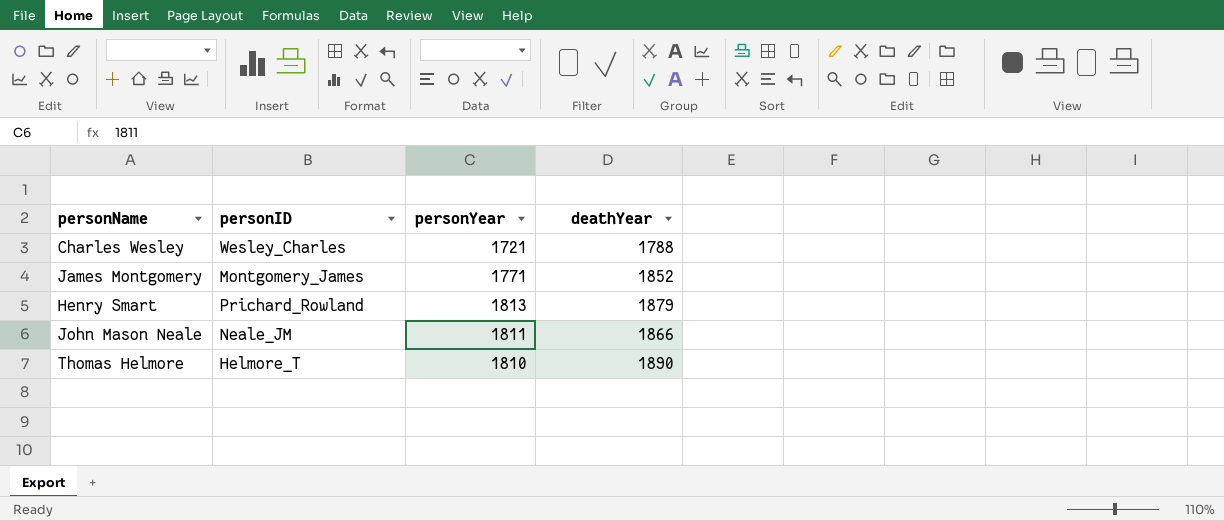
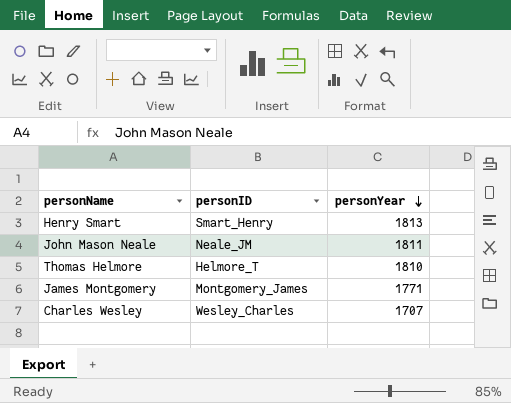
row order: none -> personYear descending
column deathYear | position: 4 -> none
Henry Smart | personID: Prichard_Rowland -> Smart_Henry
Charles Wesley | personYear: 1721 -> 1707

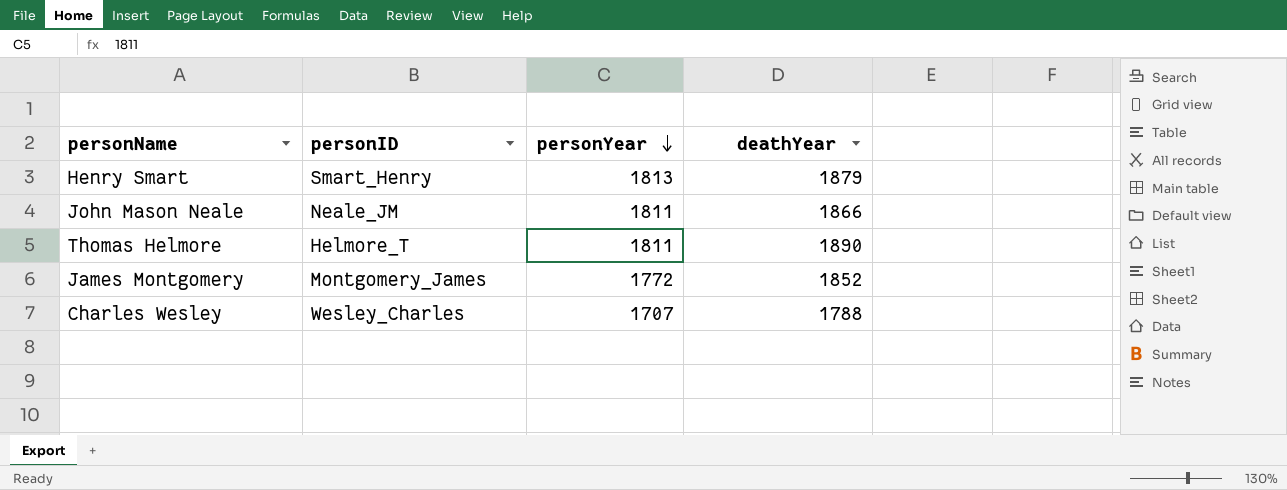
column deathYear | position: none -> 4
Thomas Helmore | personYear: 1810 -> 1811
James Montgomery | personYear: 1771 -> 1772

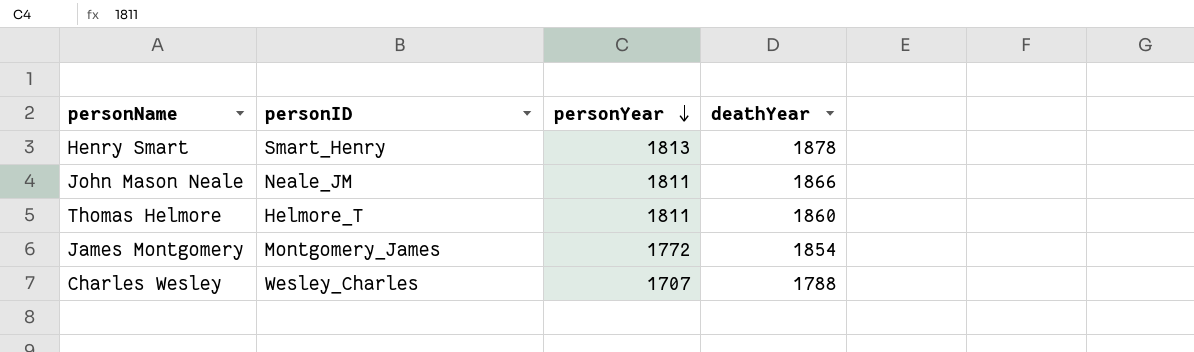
Henry Smart | deathYear: 1879 -> 1878
Thomas Helmore | deathYear: 1890 -> 1860
James Montgomery | deathYear: 1852 -> 1854

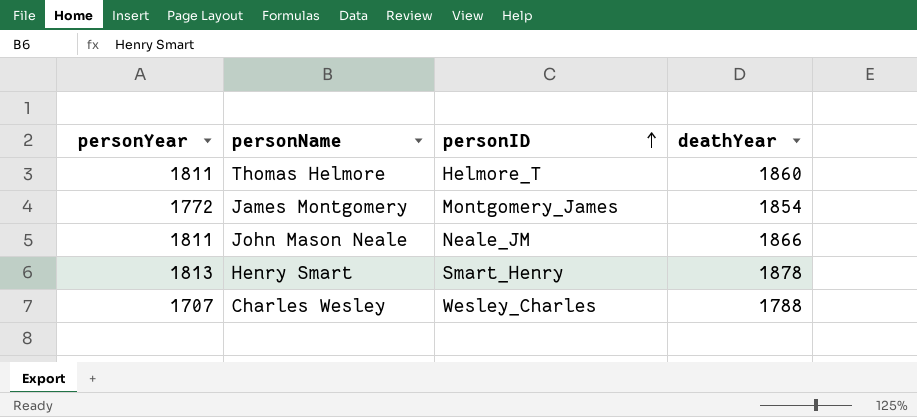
row order: personYear descending -> personID ascending
column personYear | position: 3 -> 1

